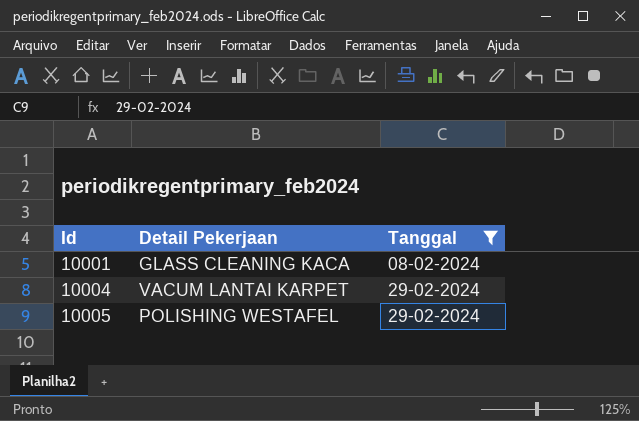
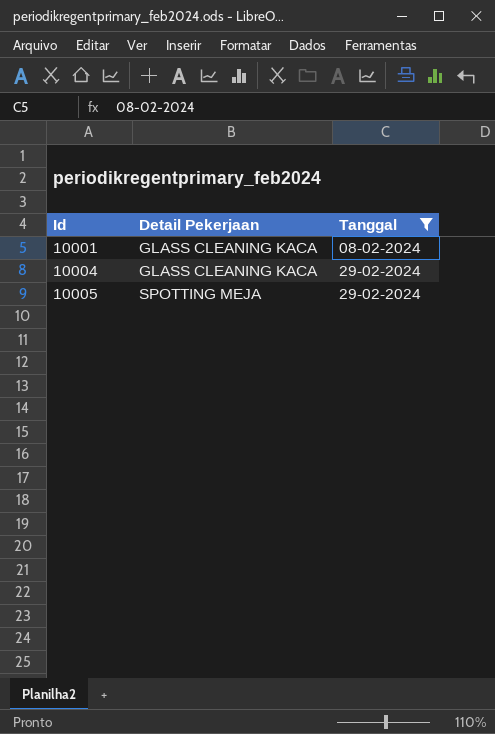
10004 | Detail Pekerjaan: VACUM LANTAI KARPET -> GLASS CLEANING KACA
10005 | Detail Pekerjaan: POLISHING WESTAFEL -> SPOTTING MEJA

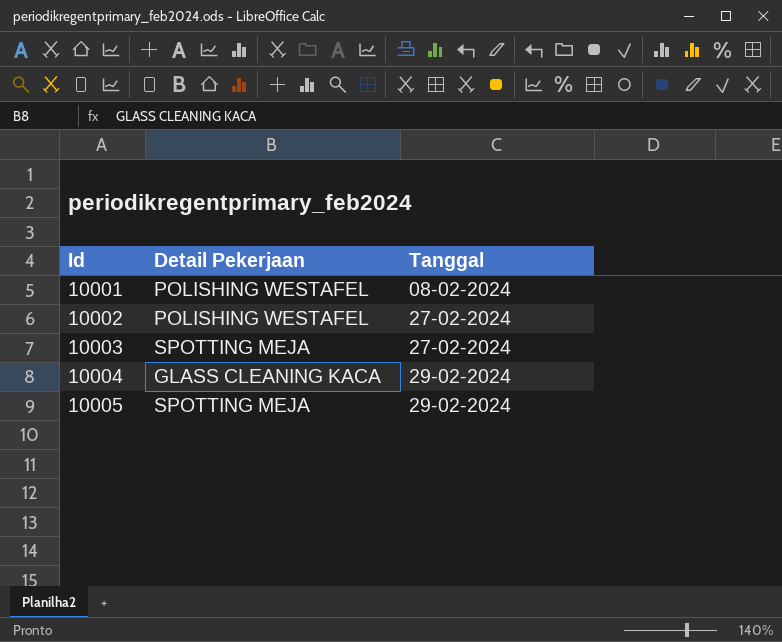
filter: Tanggal != 27-02-2024 -> none
10001 | Detail Pekerjaan: GLASS CLEANING KACA -> POLISHING WESTAFEL

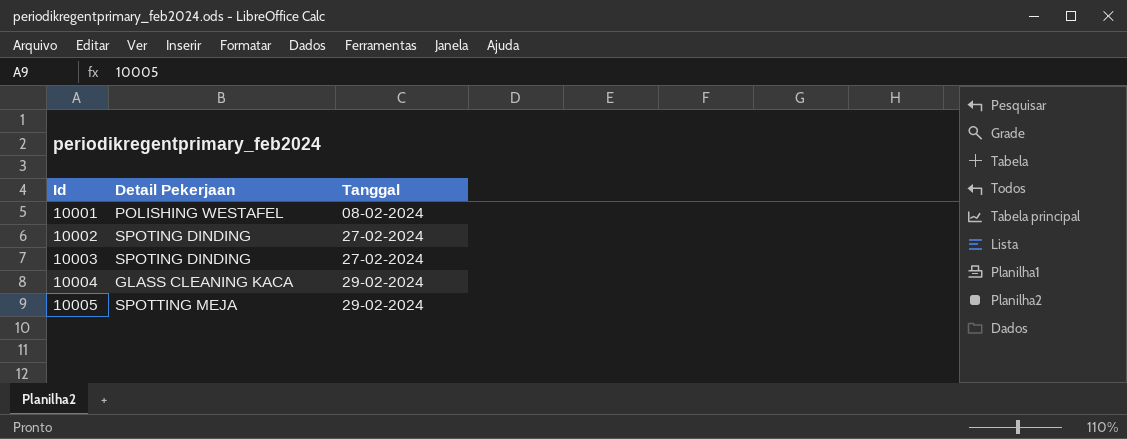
10002 | Detail Pekerjaan: POLISHING WESTAFEL -> SPOTING DINDING
10003 | Detail Pekerjaan: SPOTTING MEJA -> SPOTING DINDING

